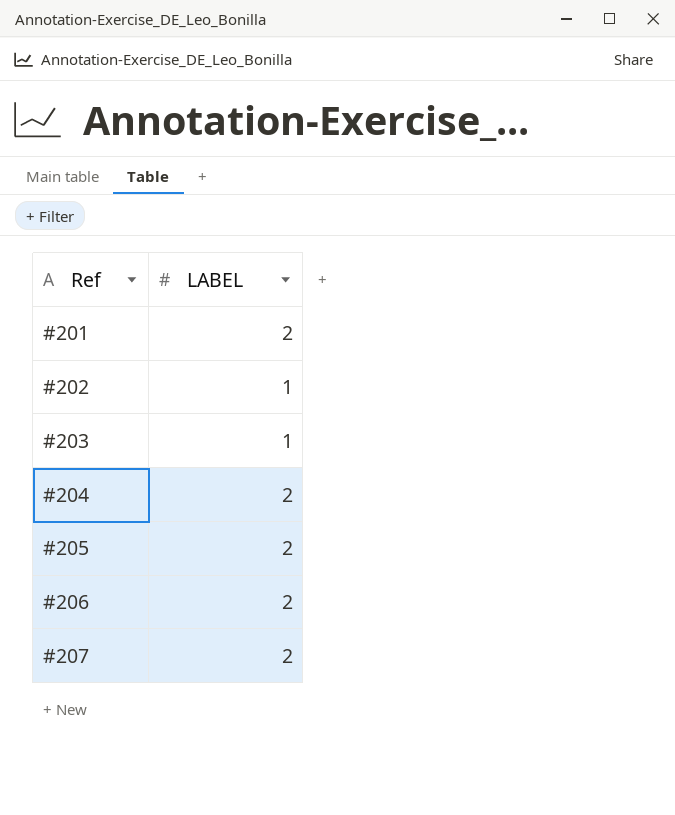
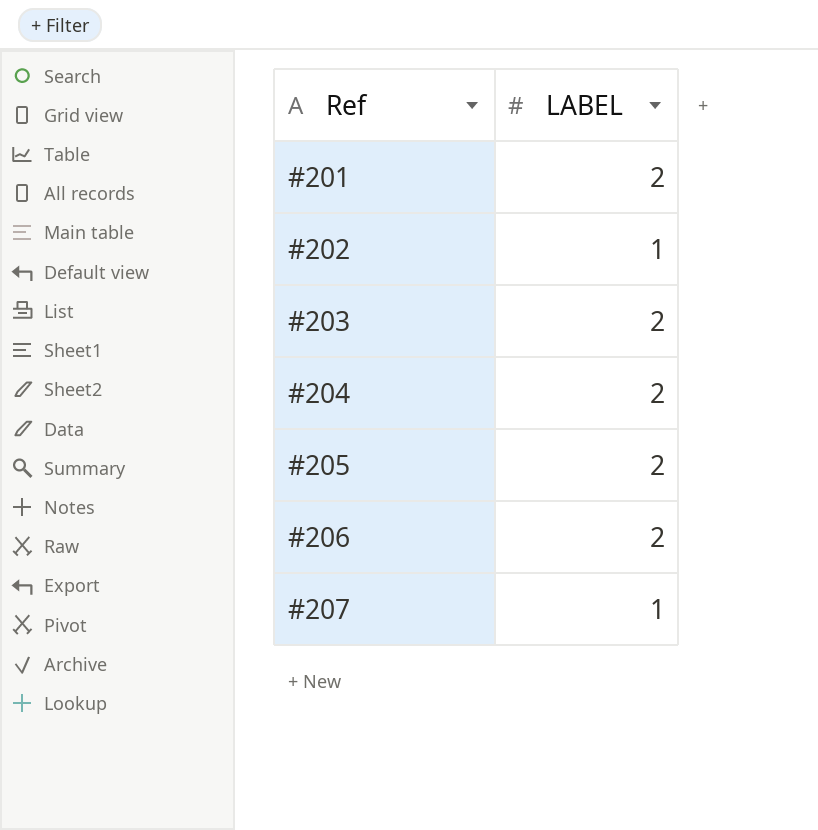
#203 | LABEL: 1 -> 2
#207 | LABEL: 2 -> 1

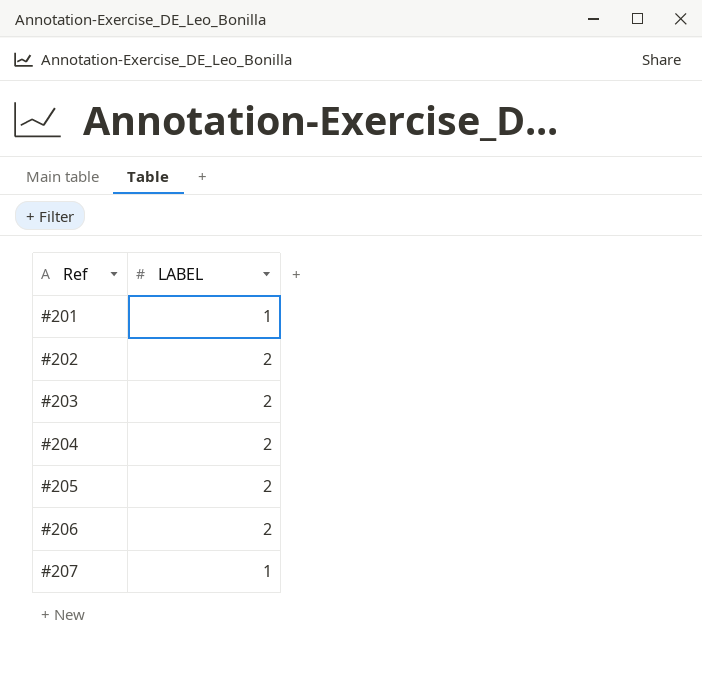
#201 | LABEL: 2 -> 1
#202 | LABEL: 1 -> 2

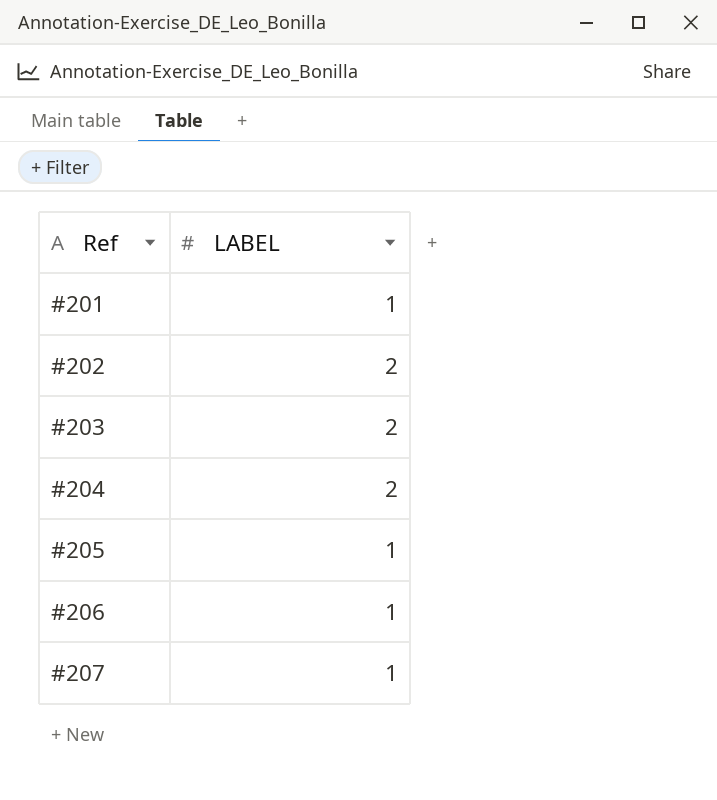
#205 | LABEL: 2 -> 1
#206 | LABEL: 2 -> 1

